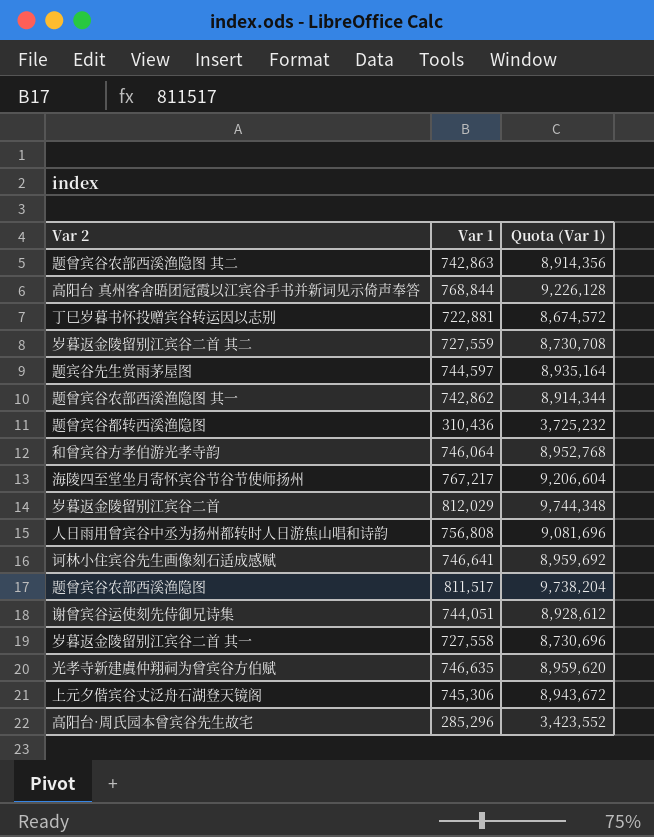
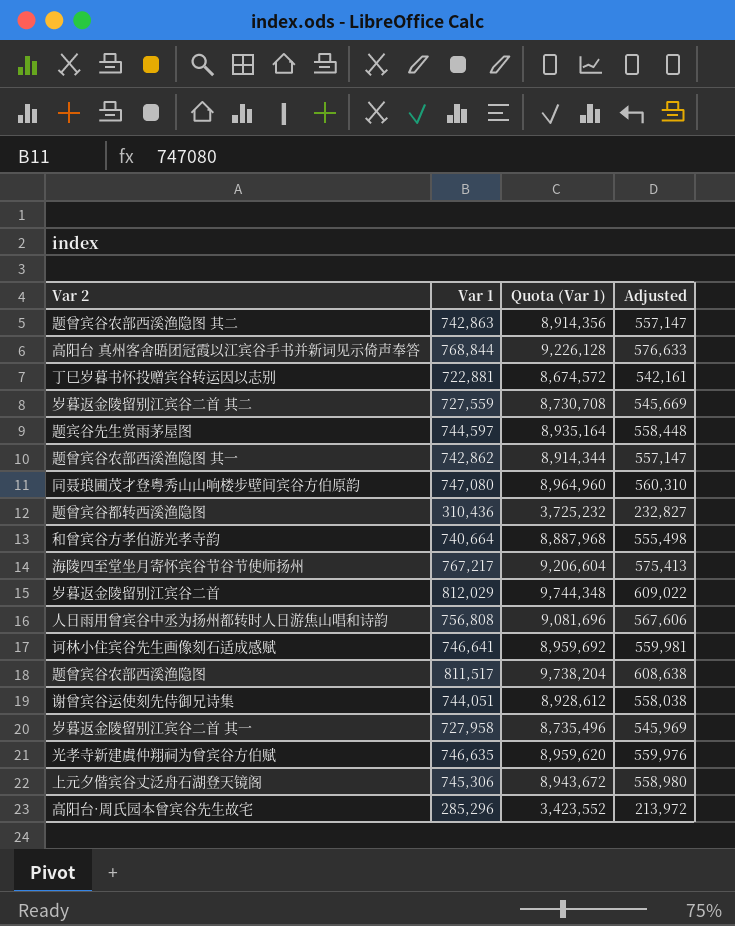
column Adjusted | formula: none -> [Var 1] * 0.75
row 同聂琅圃茂才登粤秀山山响楼步壁间宾谷方伯原韵: none -> 747,080 | 8,964,960 | 560,310
和曾宾谷方孝伯游光孝寺韵 | Var 1: 746,064 -> 740,664
和曾宾谷方孝伯游光孝寺韵 | Quota (Var 1): 8,952,768 -> 8,887,968
岁暮返金陵留别江宾谷二首 其一 | Var 1: 727,558 -> 727,958
岁暮返金陵留别江宾谷二首 其一 | Quota (Var 1): 8,730,696 -> 8,735,496

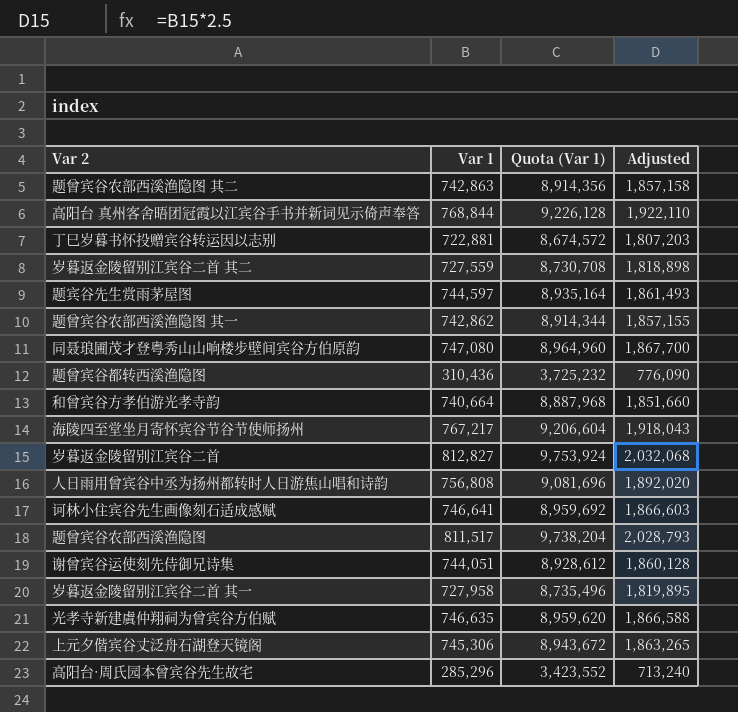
column Adjusted | formula: [Var 1] * 0.75 -> [Var 1] * 2.5
岁暮返金陵留别江宾谷二首 | Var 1: 812,029 -> 812,827
岁暮返金陵留别江宾谷二首 | Quota (Var 1): 9,744,348 -> 9,753,924

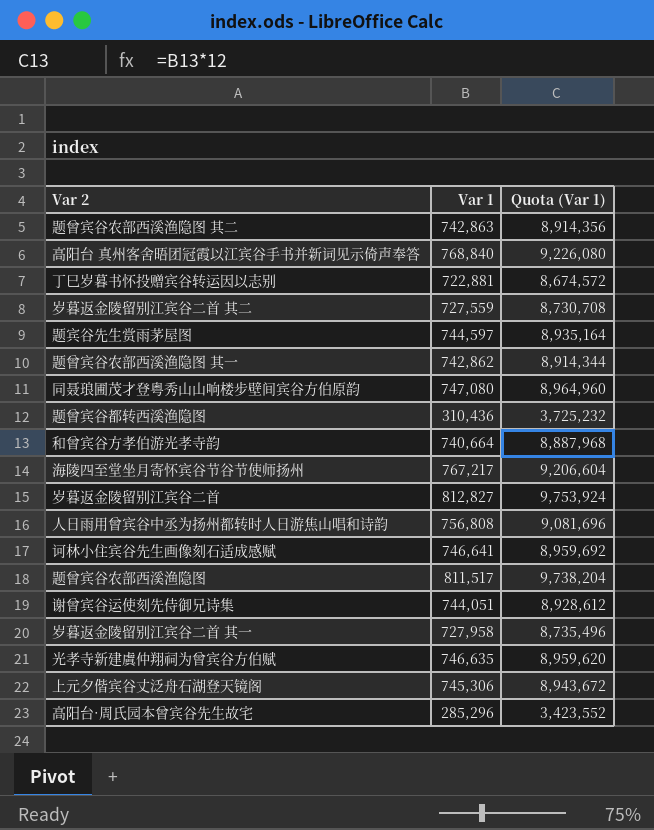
column Adjusted | formula: [Var 1] * 2.5 -> none
高阳台 真州客舍晤团冠霞以江宾谷手书并新词见示倚声奉答 | Var 1: 768,844 -> 768,840
高阳台 真州客舍晤团冠霞以江宾谷手书并新词见示倚声奉答 | Quota (Var 1): 9,226,128 -> 9,226,080

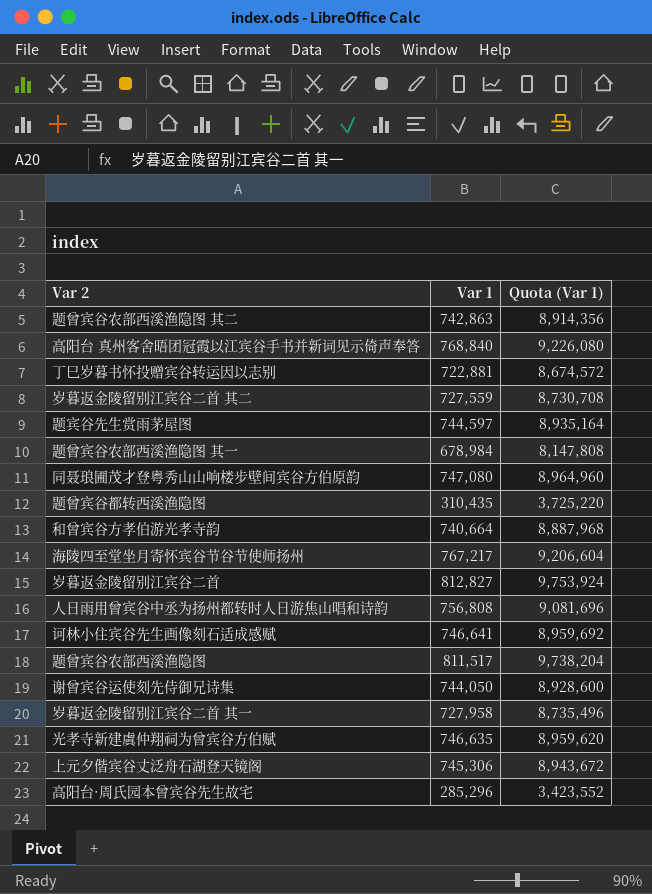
题曾宾谷农部西溪渔隐图 其一 | Var 1: 742,862 -> 678,984
题曾宾谷农部西溪渔隐图 其一 | Quota (Var 1): 8,914,344 -> 8,147,808
题曾宾谷都转西溪渔隐图 | Var 1: 310,436 -> 310,435
题曾宾谷都转西溪渔隐图 | Quota (Var 1): 3,725,232 -> 3,725,220
谢曾宾谷运使刻先侍御兄诗集 | Var 1: 744,051 -> 744,050
谢曾宾谷运使刻先侍御兄诗集 | Quota (Var 1): 8,928,612 -> 8,928,600

